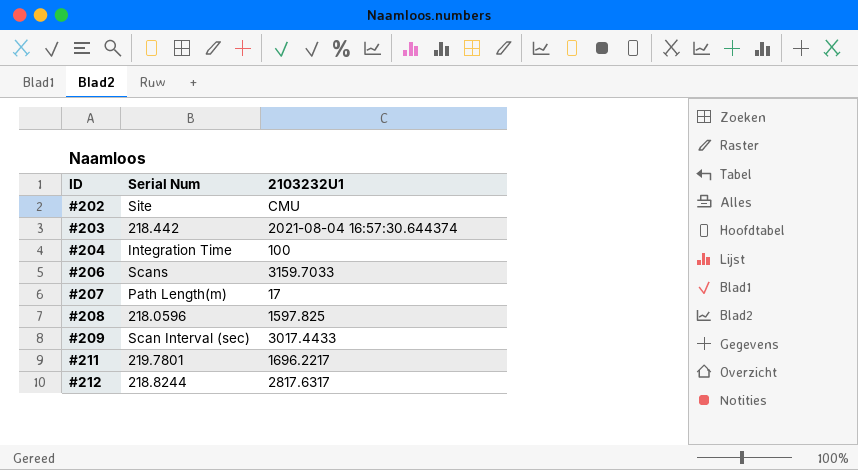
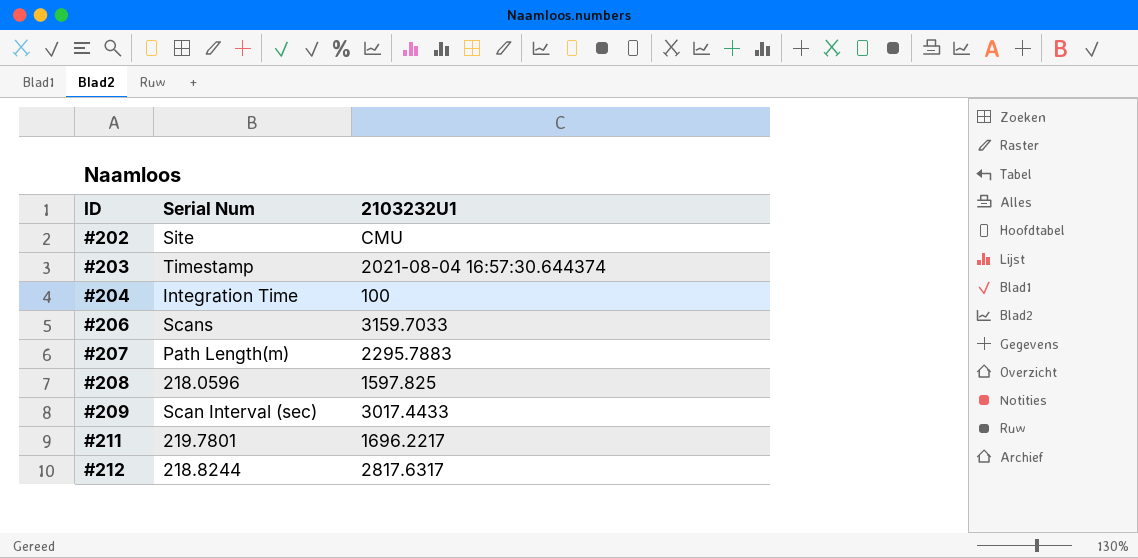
#203 | Serial Num: 218.442 -> Timestamp
#207 | 2103232U1: 17 -> 2295.7883

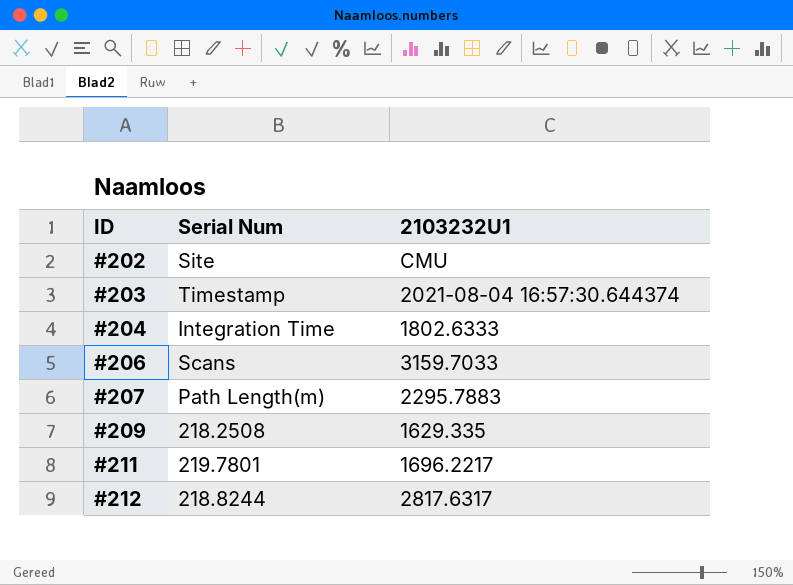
row #208: 218.0596 | 1597.825 -> none
#204 | 2103232U1: 100 -> 1802.6333
#209 | Serial Num: Scan Interval (sec) -> 218.2508
#209 | 2103232U1: 3017.4433 -> 1629.335

